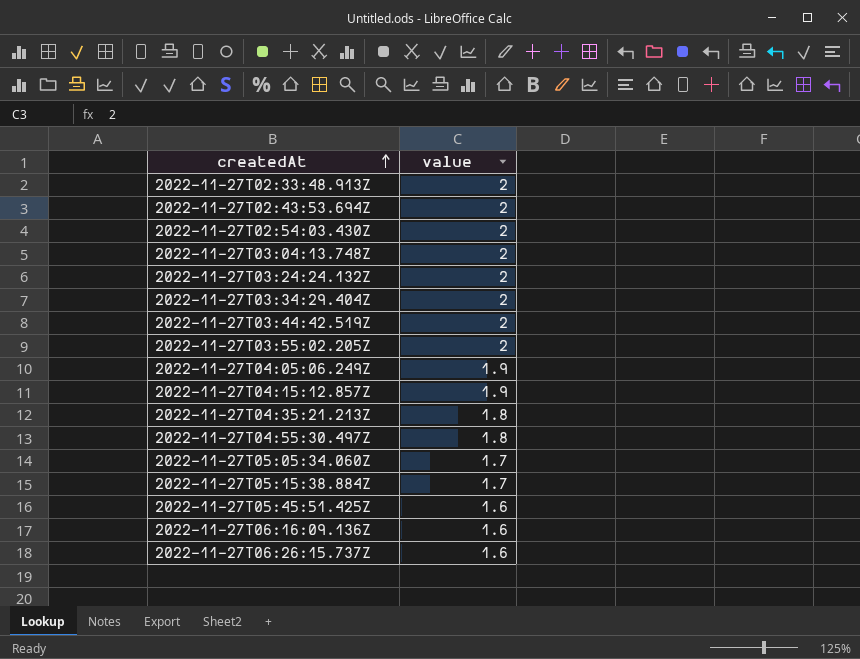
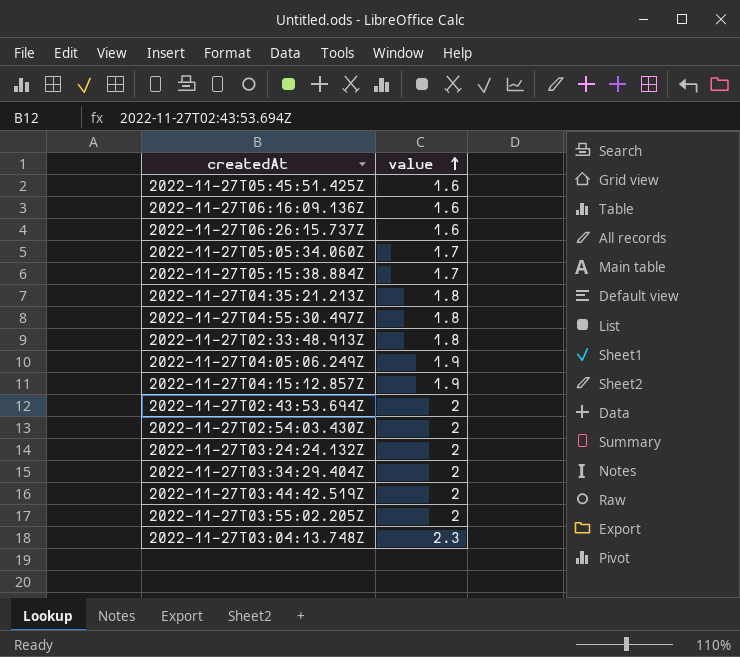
row order: createdAt ascending -> value ascending
2022-11-27T02:33:48.913Z | value: 2 -> 1.8
2022-11-27T03:04:13.748Z | value: 2 -> 2.3

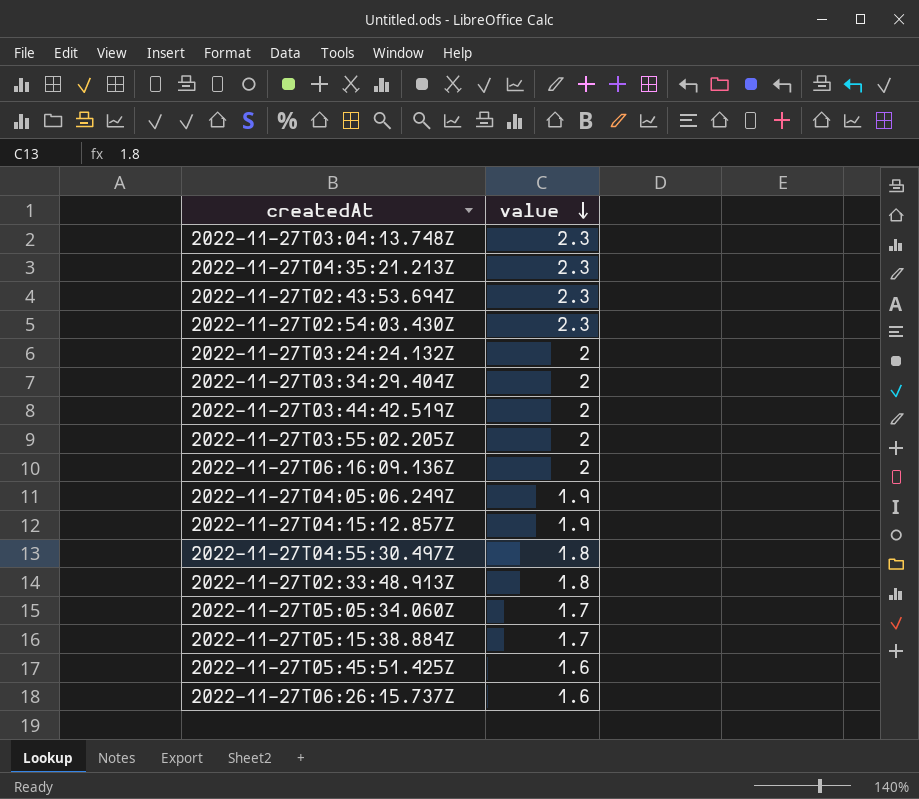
row order: value ascending -> value descending
2022-11-27T04:35:21.213Z | value: 1.8 -> 2.3
2022-11-27T02:43:53.694Z | value: 2 -> 2.3
2022-11-27T02:54:03.430Z | value: 2 -> 2.3
2022-11-27T06:16:09.136Z | value: 1.6 -> 2

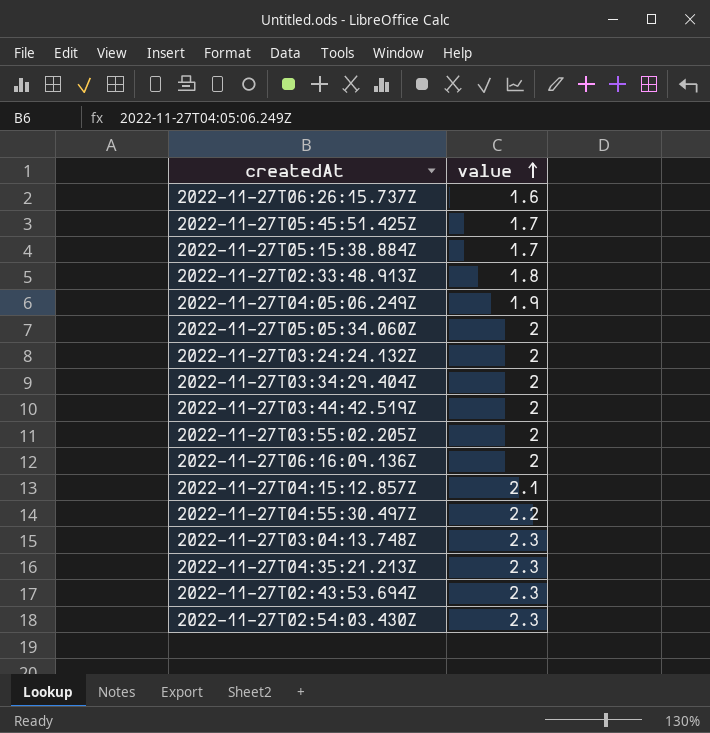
row order: value descending -> value ascending
2022-11-27T05:45:51.425Z | value: 1.6 -> 1.7
2022-11-27T05:05:34.060Z | value: 1.7 -> 2
2022-11-27T04:15:12.857Z | value: 1.9 -> 2.1
2022-11-27T04:55:30.497Z | value: 1.8 -> 2.2

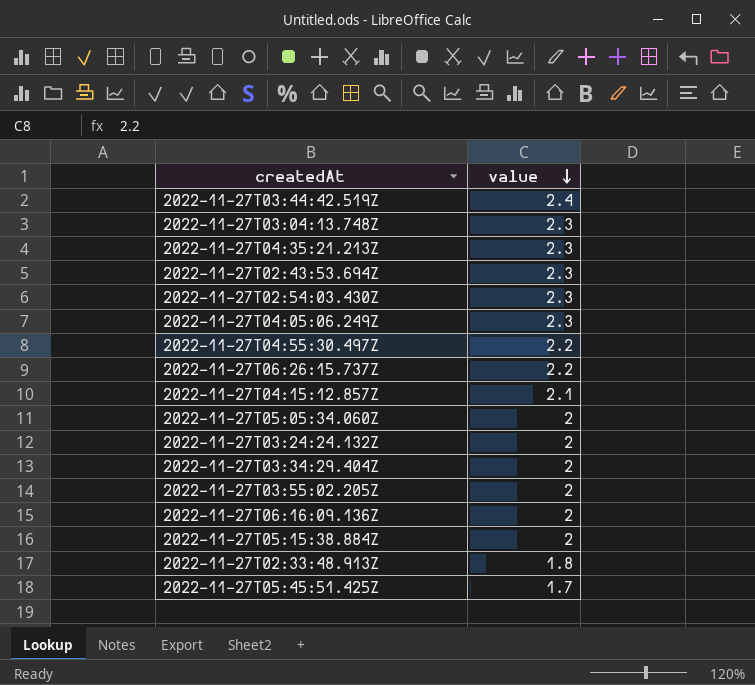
row order: value ascending -> value descending
2022-11-27T03:44:42.519Z | value: 2 -> 2.4
2022-11-27T04:05:06.249Z | value: 1.9 -> 2.3
2022-11-27T06:26:15.737Z | value: 1.6 -> 2.2
2022-11-27T05:15:38.884Z | value: 1.7 -> 2

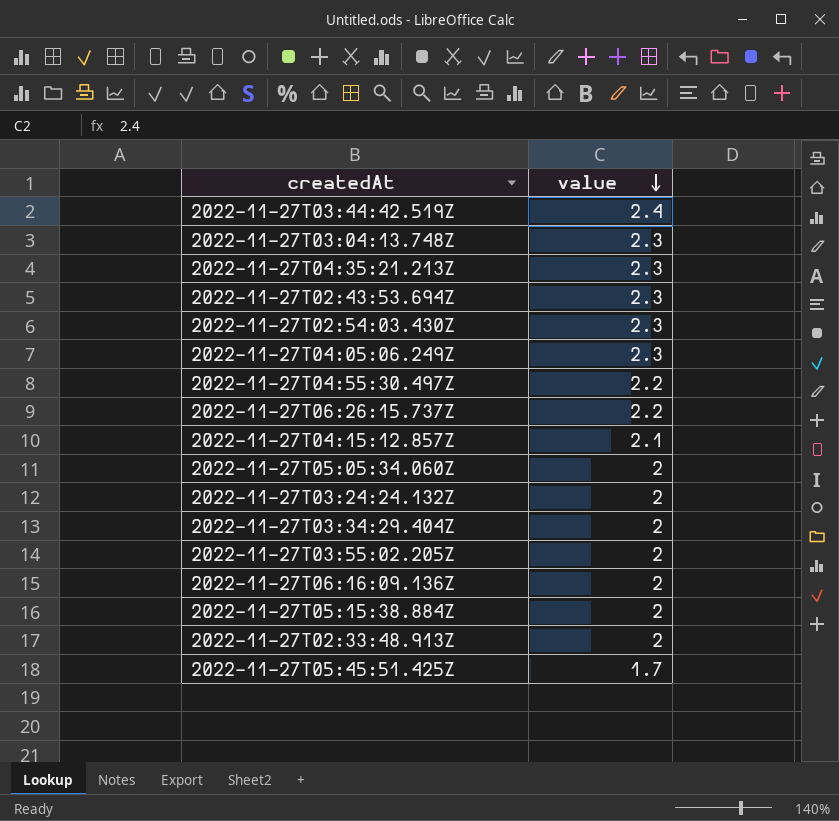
2022-11-27T02:33:48.913Z | value: 1.8 -> 2

